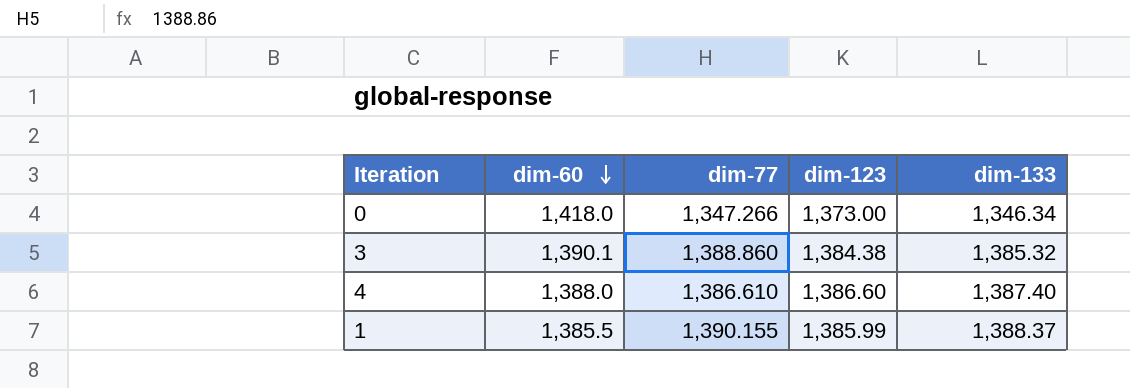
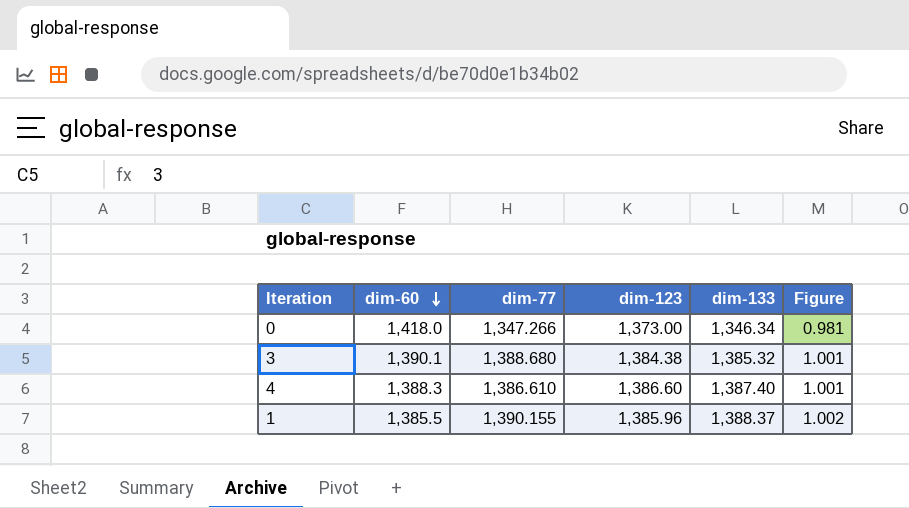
column Figure | formula: none -> [dim-133] / [dim-123]
3 | dim-77: 1,388.860 -> 1,388.680
4 | dim-60: 1,388.0 -> 1,388.3
1 | dim-123: 1,385.99 -> 1,385.96

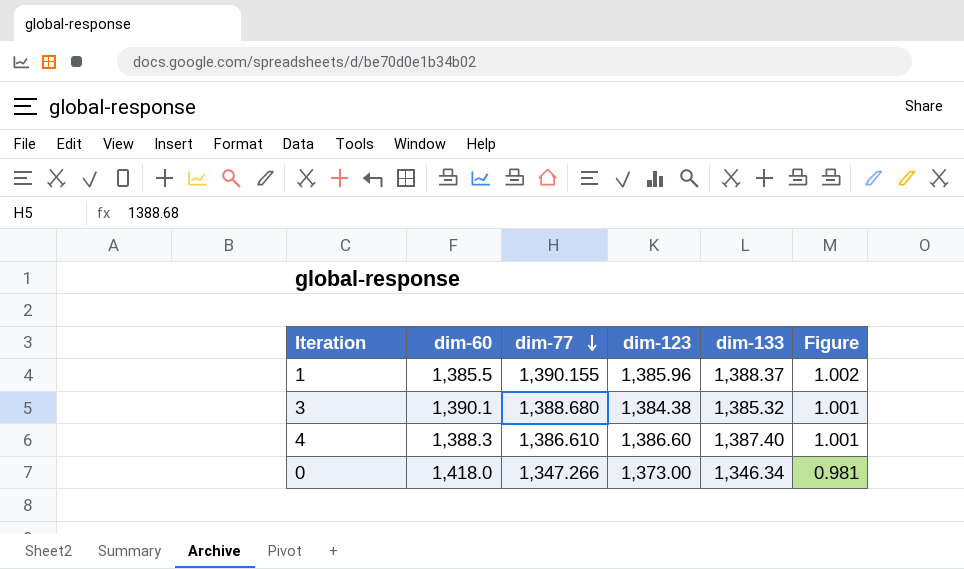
row order: dim-60 descending -> dim-77 descending

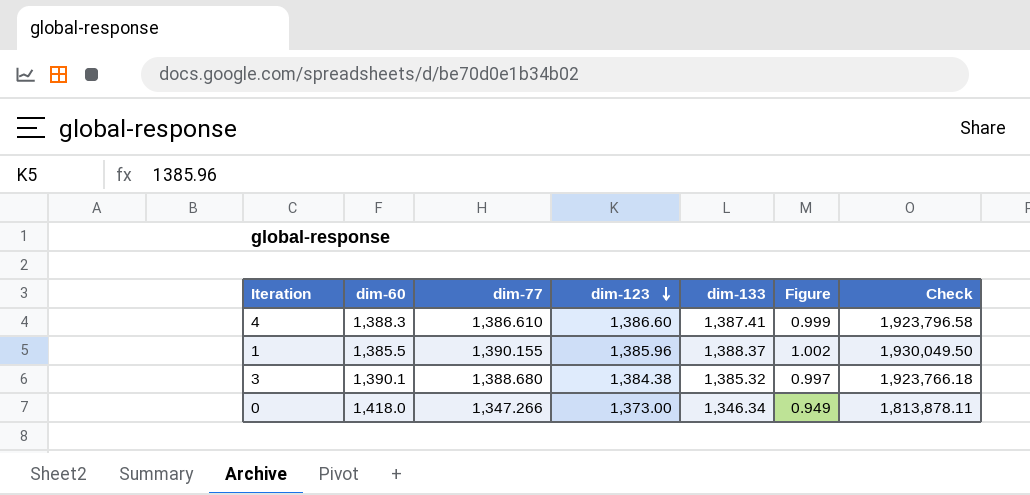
row order: dim-77 descending -> dim-123 descending
column Figure | formula: [dim-133] / [dim-123] -> [dim-133] / [dim-60]
column Check | formula: none -> [dim-77] * [dim-133]
4 | dim-133: 1,387.40 -> 1,387.41

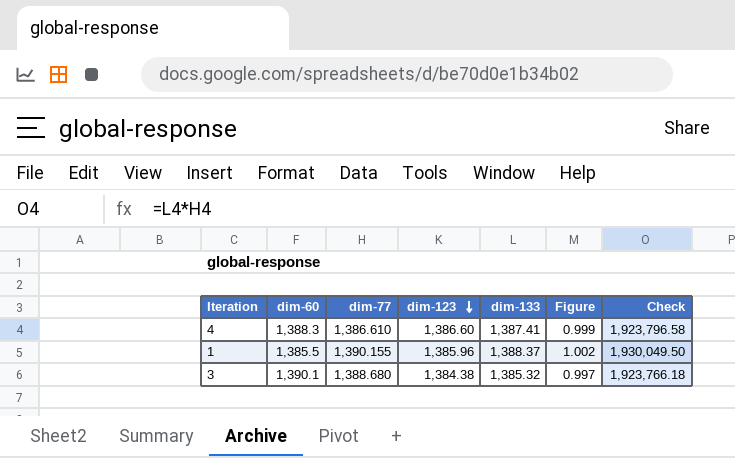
row 0: 1,418.0 | 1,347.266 | 1,373.00 | 1,346.34 | 0.949 | 1,813,878.11 -> none

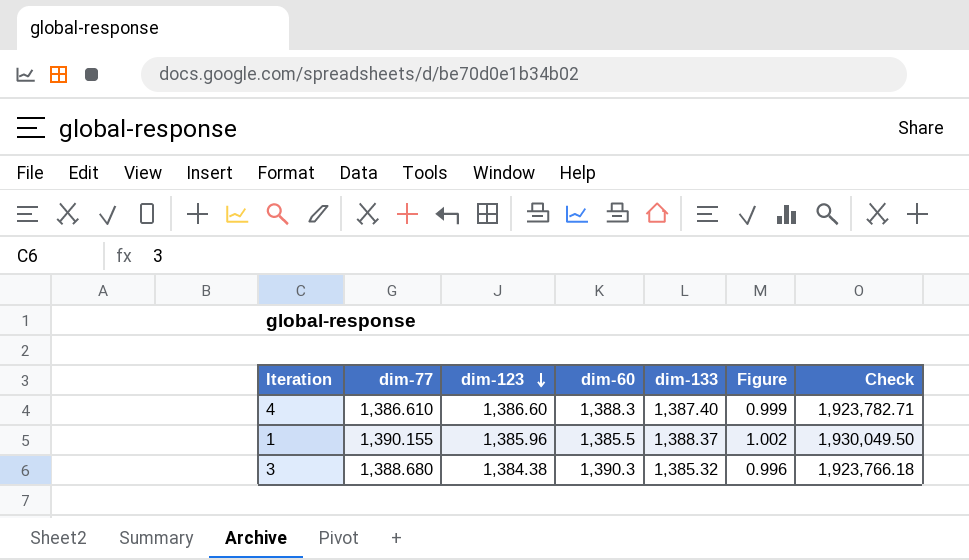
column dim-60 | position: 2 -> 4
4 | dim-133: 1,387.41 -> 1,387.40
4 | Check: 1,923,796.58 -> 1,923,782.71
3 | dim-60: 1,390.1 -> 1,390.3
3 | Figure: 0.997 -> 0.996

